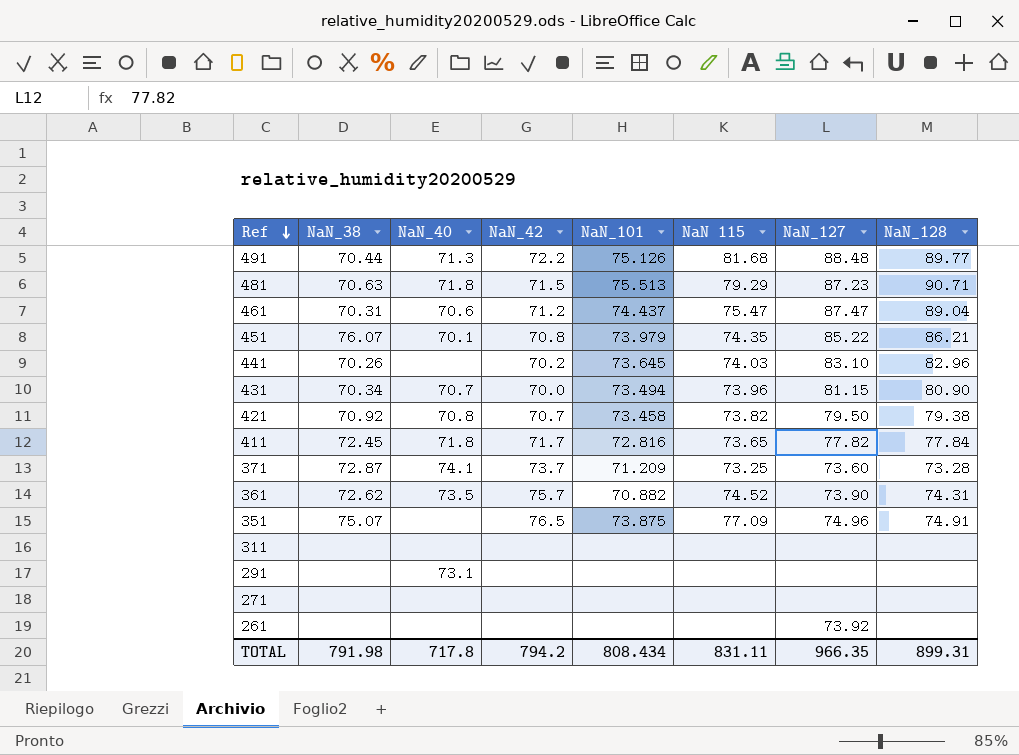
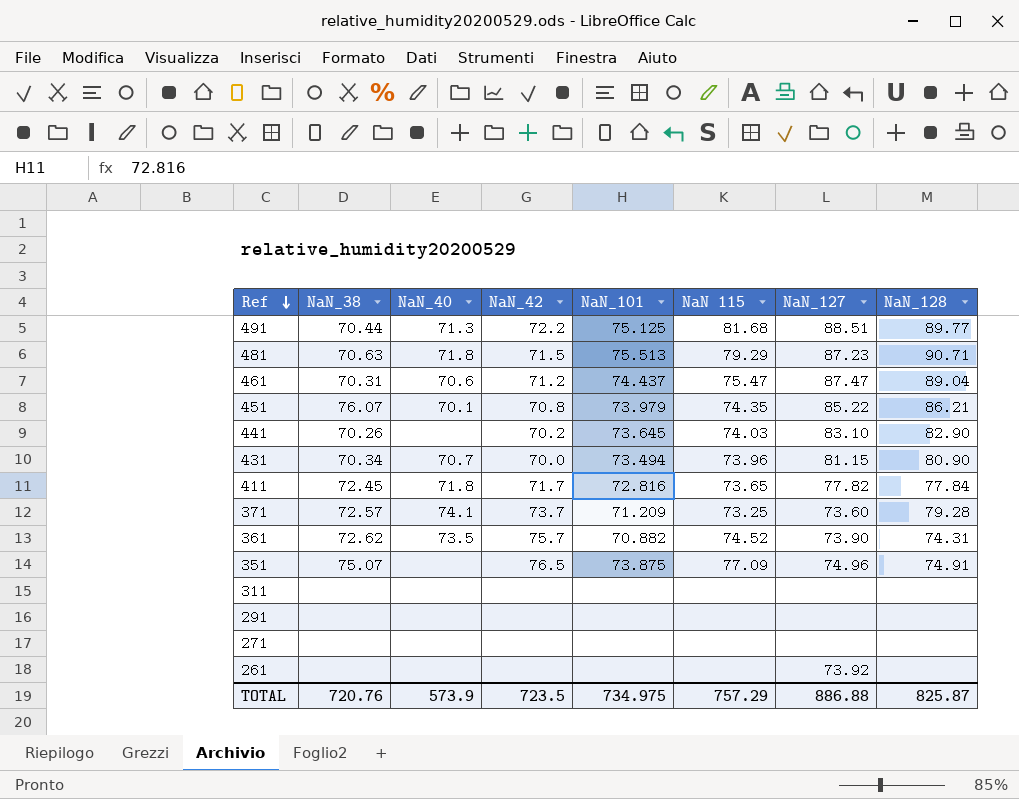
row 421: 70.92 | 70.8 | 70.7 | 73.458 | 73.82 | 79.50 | 79.38 -> none
491 | NaN_101: 75.126 -> 75.125
491 | NaN_127: 88.48 -> 88.51
441 | NaN_128: 82.96 -> 82.90
371 | NaN_38: 72.87 -> 72.57
371 | NaN_128: 73.28 -> 79.28
291 | NaN_40: 73.1 -> none
TOTAL | NaN_38: 791.98 -> 720.76
TOTAL | NaN_40: 717.8 -> 573.9
TOTAL | NaN_42: 794.2 -> 723.5
TOTAL | NaN_101: 808.434 -> 734.975
TOTAL | NaN 115: 831.11 -> 757.29
TOTAL | NaN_127: 966.35 -> 886.88
TOTAL | NaN_128: 899.31 -> 825.87

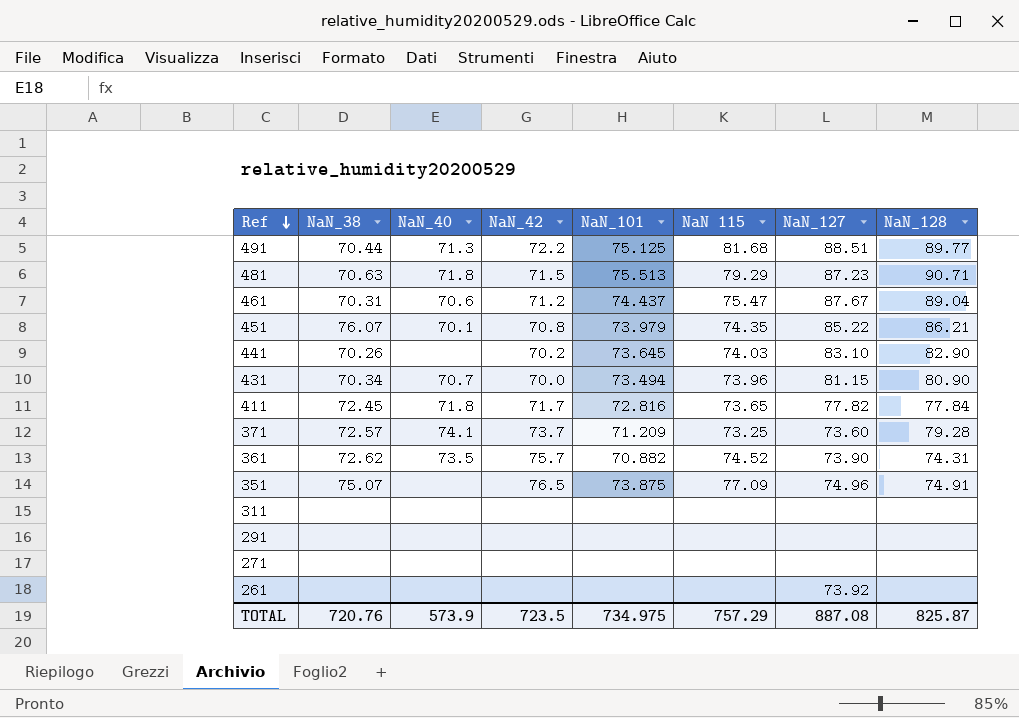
461 | NaN_127: 87.47 -> 87.67
TOTAL | NaN_127: 886.88 -> 887.08

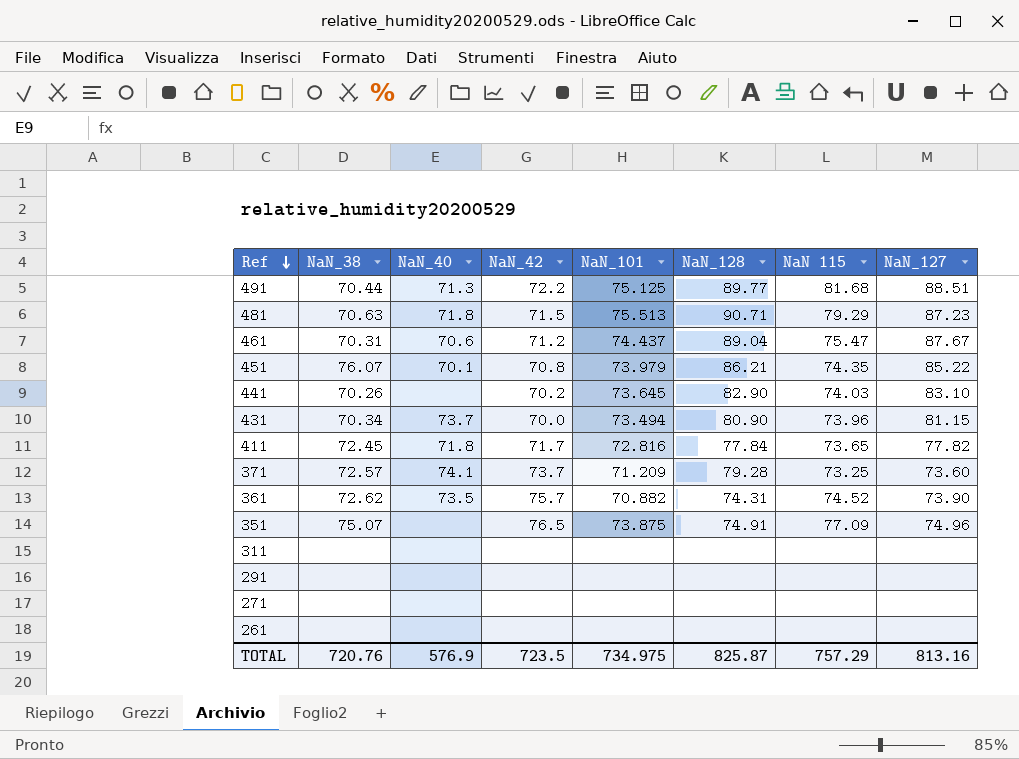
column NaN_128 | position: 8 -> 6
431 | NaN_40: 70.7 -> 73.7
261 | NaN_127: 73.92 -> none
TOTAL | NaN_40: 573.9 -> 576.9
TOTAL | NaN_127: 887.08 -> 813.16

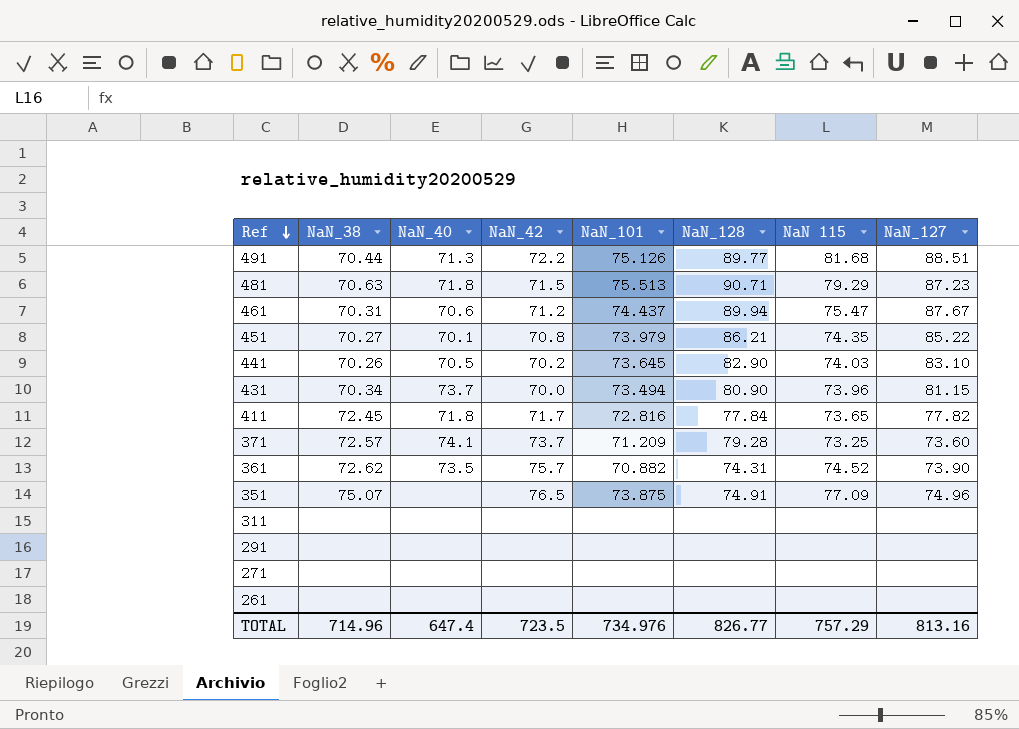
491 | NaN_101: 75.125 -> 75.126
461 | NaN_128: 89.04 -> 89.94
451 | NaN_38: 76.07 -> 70.27
441 | NaN_40: none -> 70.5
TOTAL | NaN_38: 720.76 -> 714.96
TOTAL | NaN_40: 576.9 -> 647.4
TOTAL | NaN_101: 734.975 -> 734.976
TOTAL | NaN_128: 825.87 -> 826.77

